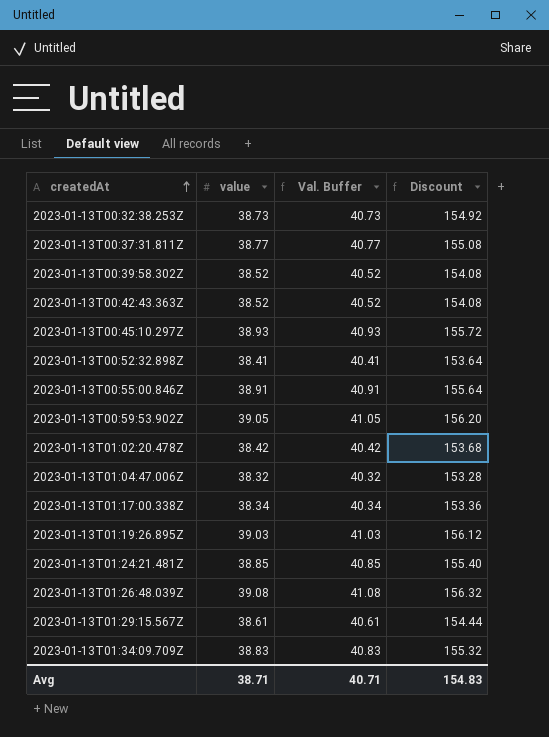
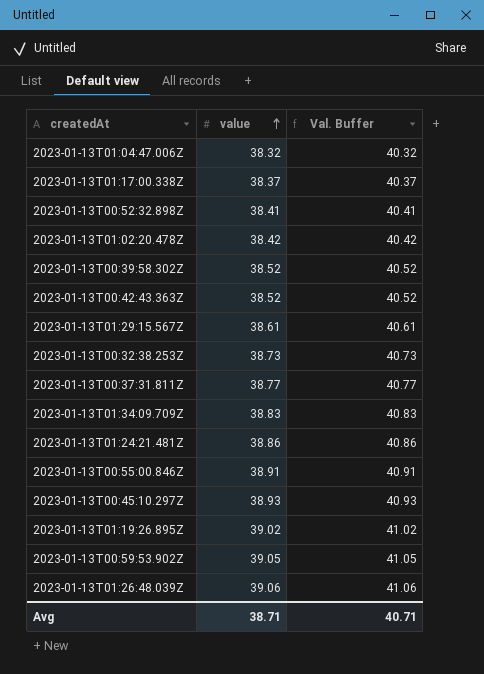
row order: createdAt ascending -> value ascending
column Discount | formula: [value] * 4 -> none
2023-01-13T01:17:00.338Z | value: 38.34 -> 38.37
2023-01-13T01:17:00.338Z | Val. Buffer: 40.34 -> 40.37
2023-01-13T01:24:21.481Z | value: 38.85 -> 38.86
2023-01-13T01:24:21.481Z | Val. Buffer: 40.85 -> 40.86
2023-01-13T01:19:26.895Z | value: 39.03 -> 39.02
2023-01-13T01:19:26.895Z | Val. Buffer: 41.03 -> 41.02
2023-01-13T01:26:48.039Z | value: 39.08 -> 39.06
2023-01-13T01:26:48.039Z | Val. Buffer: 41.08 -> 41.06

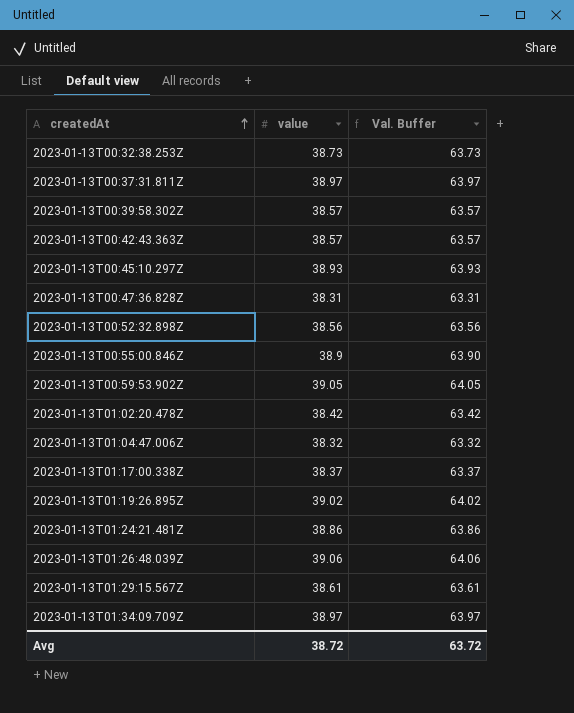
row order: value ascending -> createdAt ascending
column Val. Buffer | formula: [value] + 2 -> [value] + 25
2023-01-13T00:37:31.811Z | value: 38.77 -> 38.97
2023-01-13T00:39:58.302Z | value: 38.52 -> 38.57
2023-01-13T00:42:43.363Z | value: 38.52 -> 38.57
row 2023-01-13T00:47:36.828Z: none -> 38.31 | 63.31
2023-01-13T00:52:32.898Z | value: 38.41 -> 38.56
2023-01-13T00:55:00.846Z | value: 38.91 -> 38.9
2023-01-13T01:34:09.709Z | value: 38.83 -> 38.97
Avg | value: 38.71 -> 38.72
Avg | Val. Buffer: 40.71 -> 63.72

